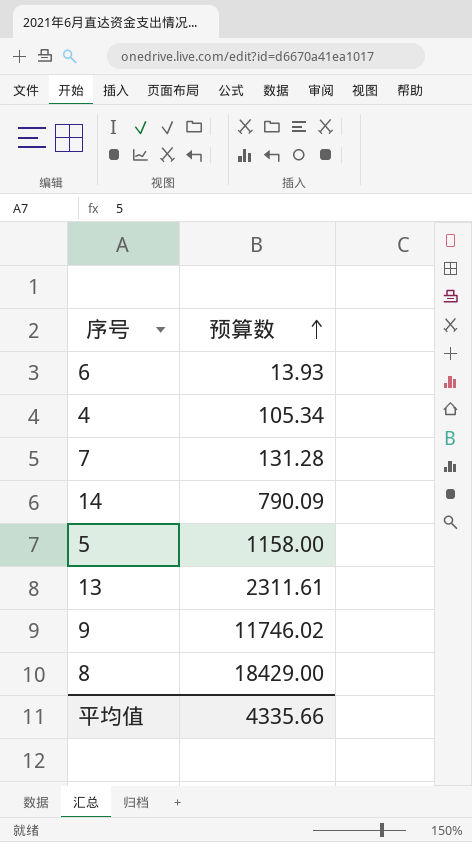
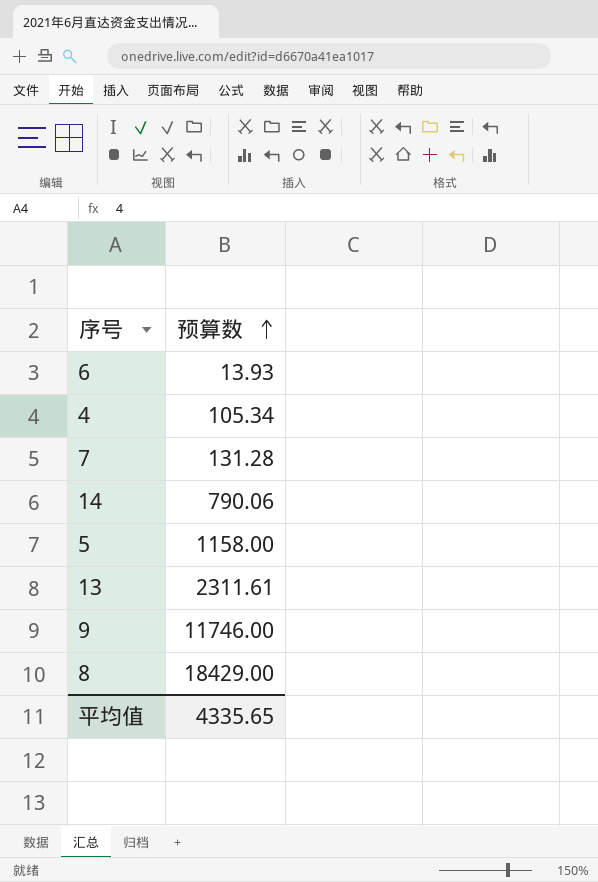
14 | 预算数: 790.09 -> 790.06
9 | 预算数: 11746.02 -> 11746.00
平均值 | 预算数: 4335.66 -> 4335.65

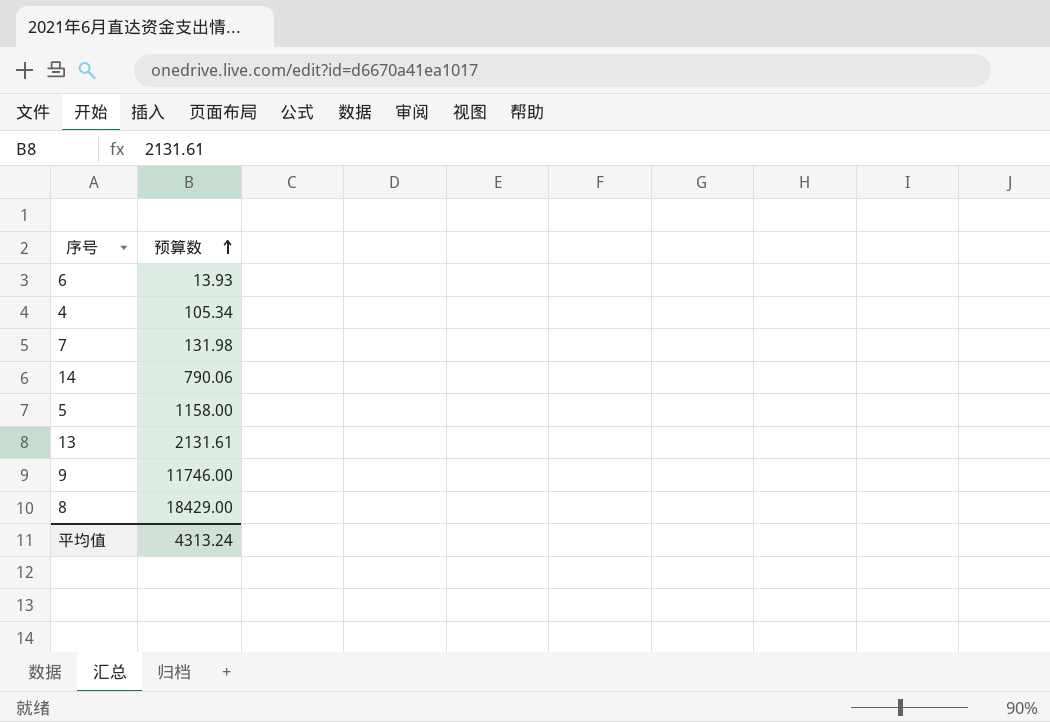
7 | 预算数: 131.28 -> 131.98
13 | 预算数: 2311.61 -> 2131.61
平均值 | 预算数: 4335.65 -> 4313.24

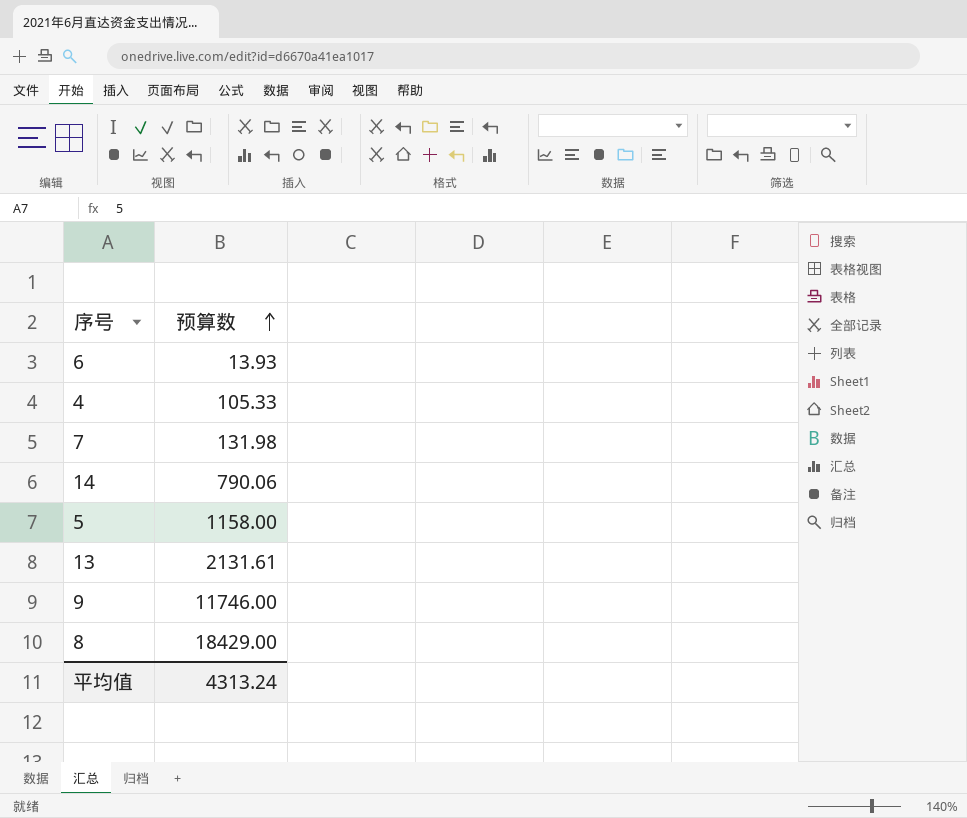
4 | 预算数: 105.34 -> 105.33

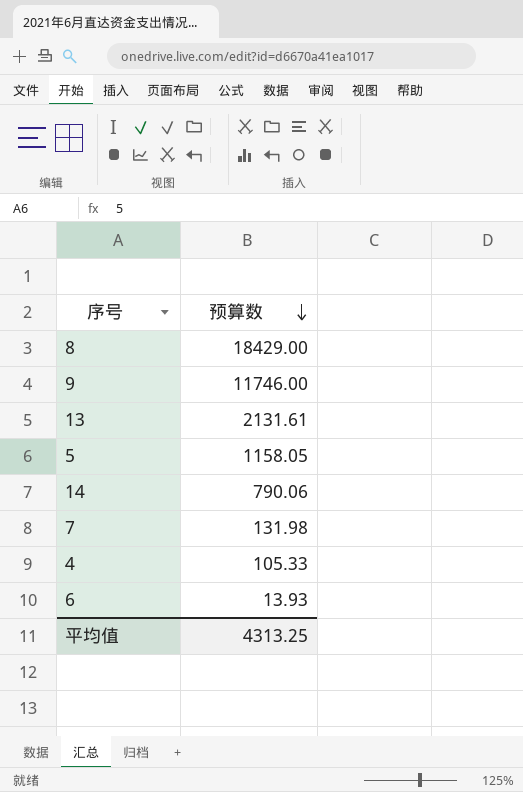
row order: 预算数 ascending -> 预算数 descending
5 | 预算数: 1158.00 -> 1158.05
平均值 | 预算数: 4313.24 -> 4313.25

